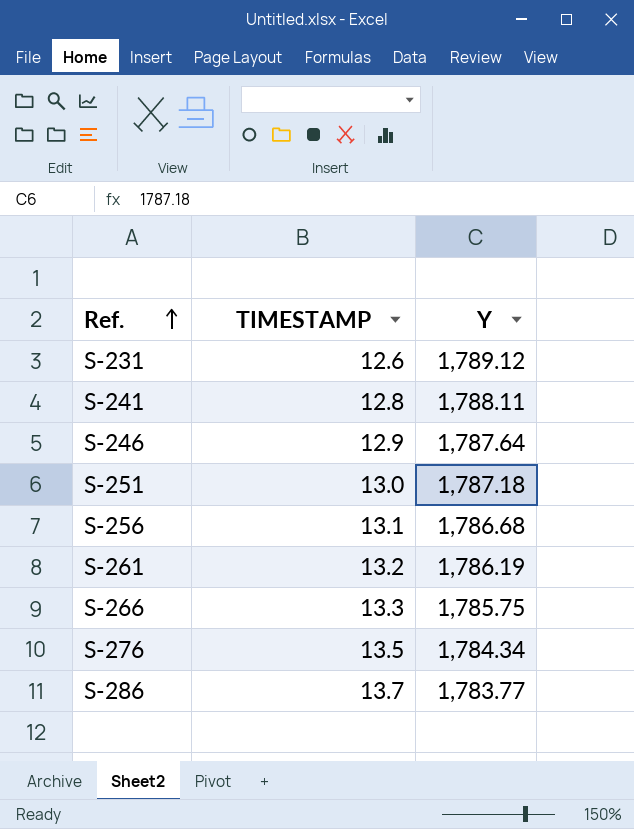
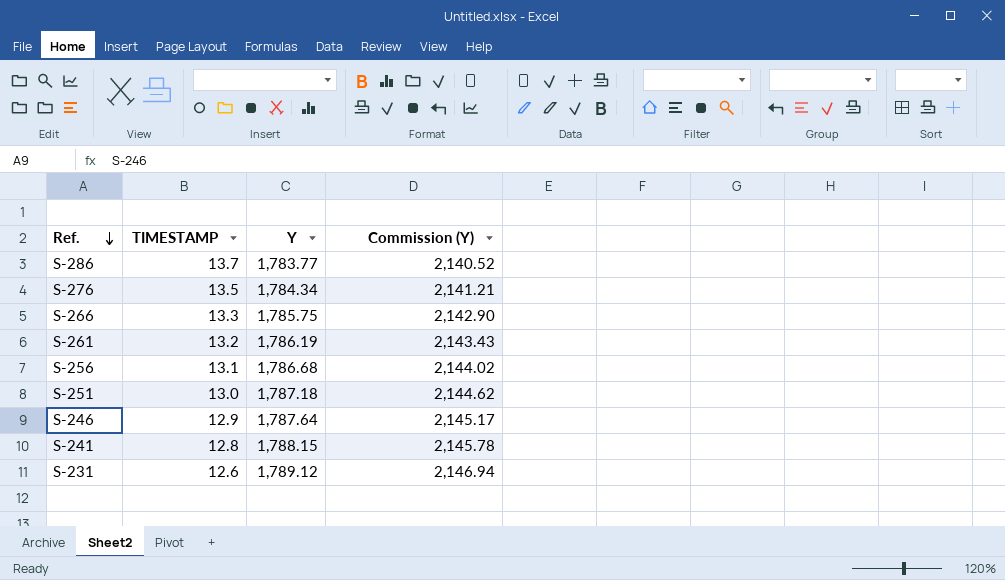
row order: Ref. ascending -> Ref. descending
column Commission (Y) | formula: none -> [Y] * 1.2
S-241 | Y: 1,788.11 -> 1,788.15

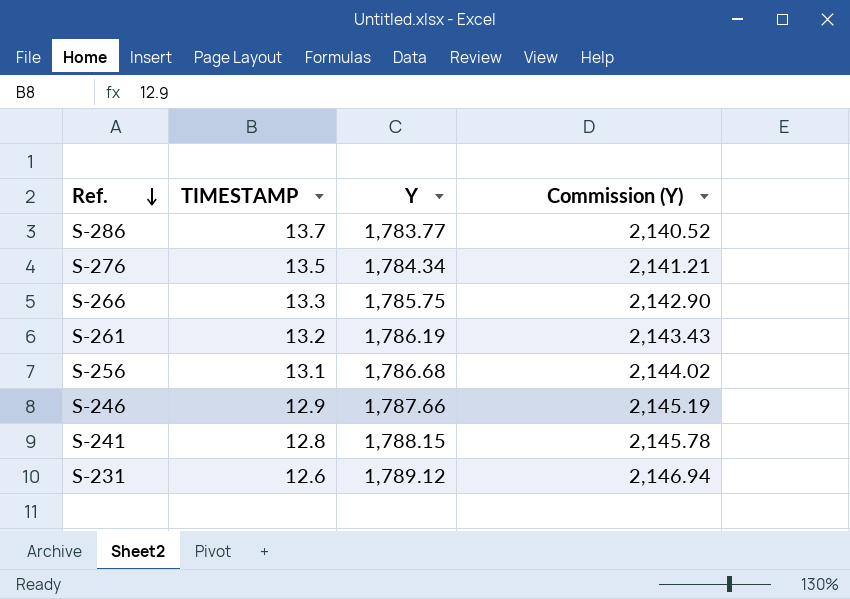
row S-251: 13.0 | 1,787.18 | 2,144.62 -> none
S-246 | Y: 1,787.64 -> 1,787.66
S-246 | Commission (Y): 2,145.17 -> 2,145.19

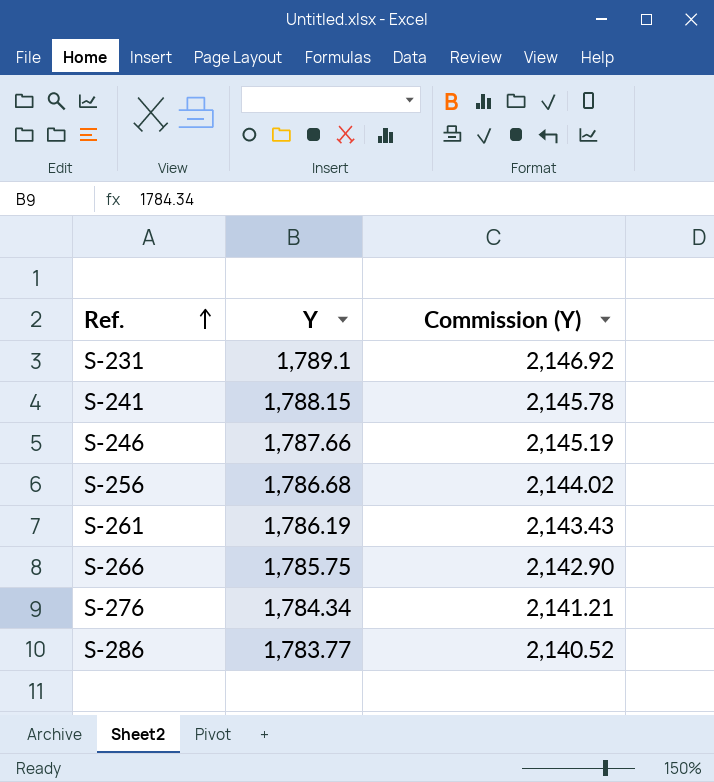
row order: Ref. descending -> Ref. ascending
column TIMESTAMP | position: 2 -> none
S-231 | Y: 1,789.12 -> 1,789.1
S-231 | Commission (Y): 2,146.94 -> 2,146.92

